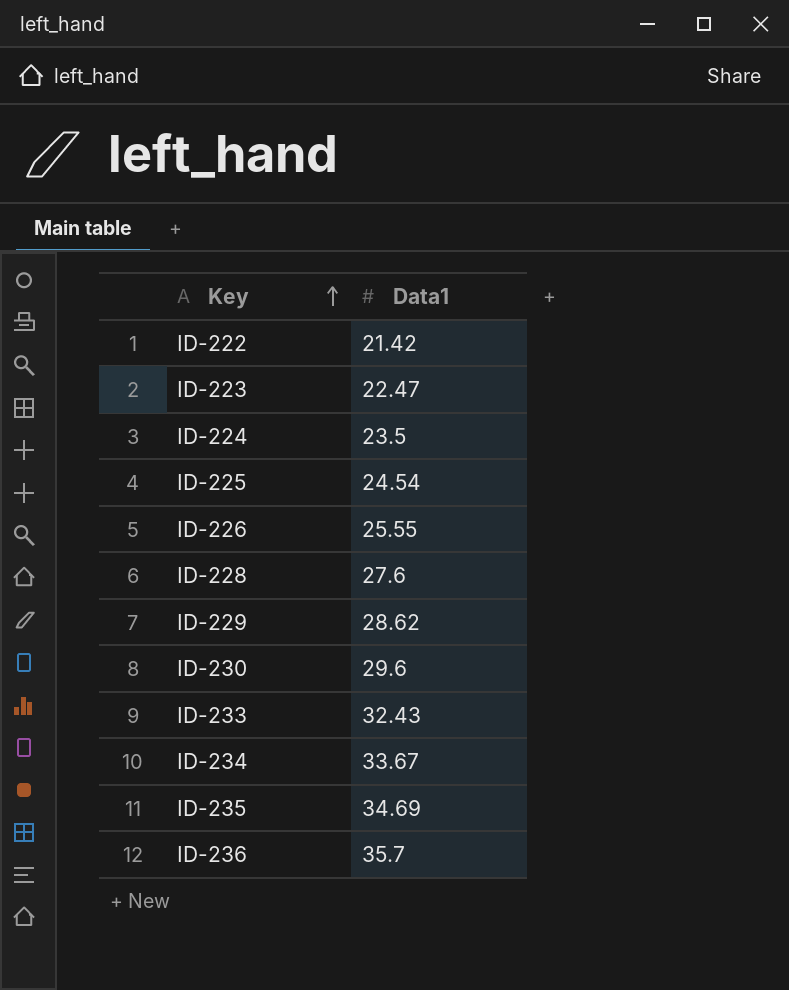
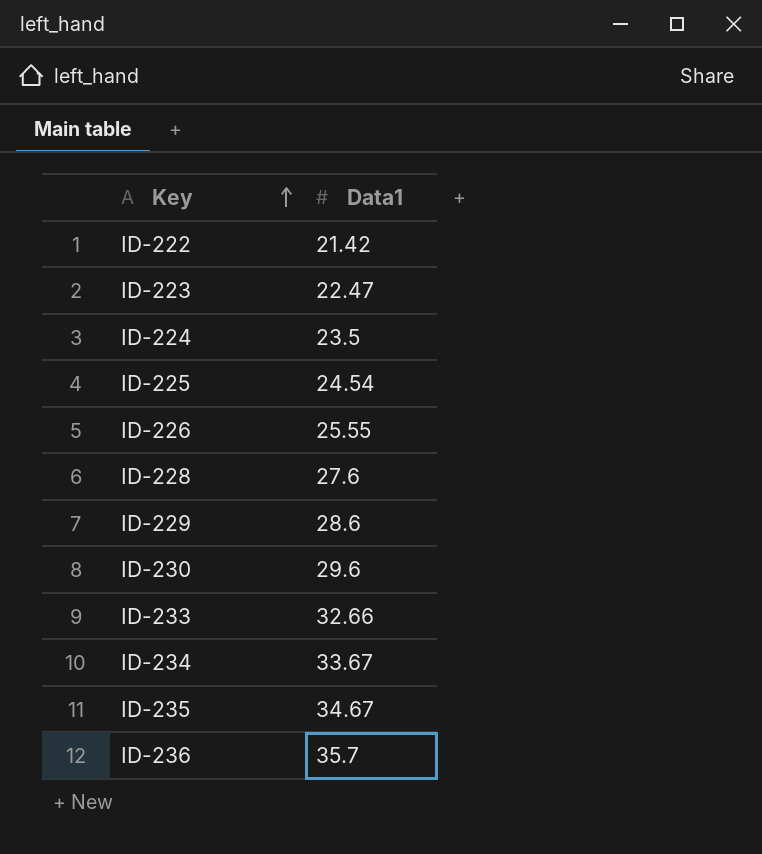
ID-229 | Data1: 28.62 -> 28.6
ID-233 | Data1: 32.43 -> 32.66
ID-235 | Data1: 34.69 -> 34.67

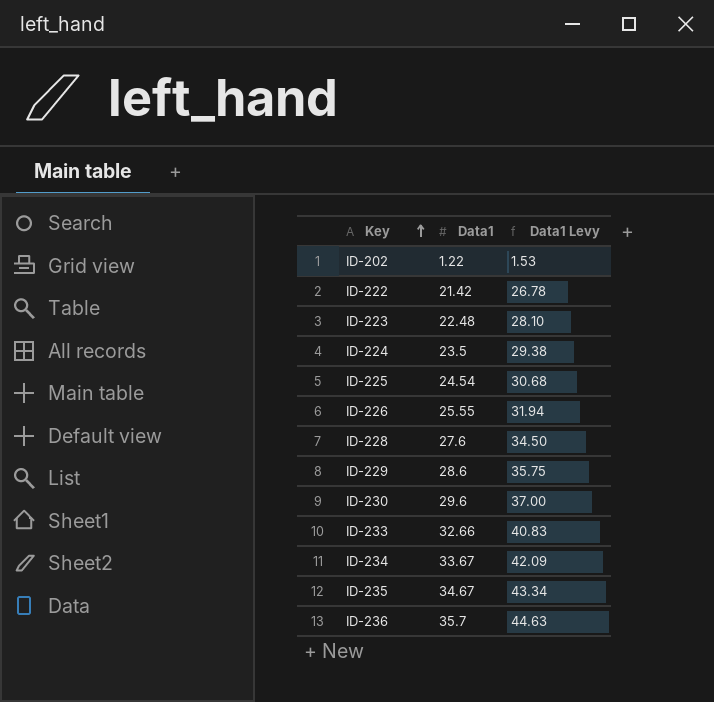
column Data1 Levy | formula: none -> [Data1] * 1.25
row ID-202: none -> 1.22 | 1.53
ID-223 | Data1: 22.47 -> 22.48

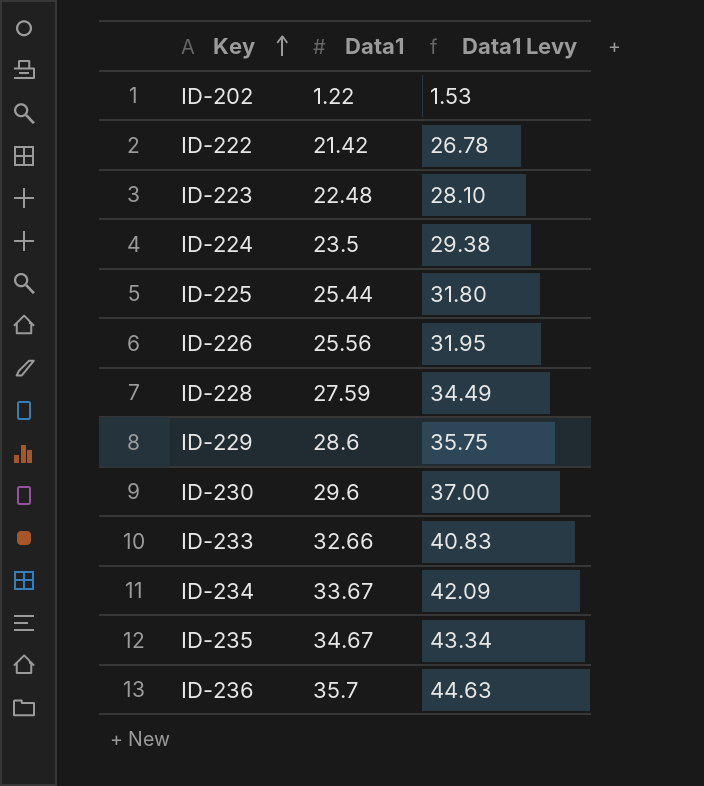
ID-225 | Data1: 24.54 -> 25.44
ID-225 | Data1 Levy: 30.68 -> 31.80
ID-226 | Data1: 25.55 -> 25.56
ID-226 | Data1 Levy: 31.94 -> 31.95
ID-228 | Data1: 27.6 -> 27.59
ID-228 | Data1 Levy: 34.50 -> 34.49

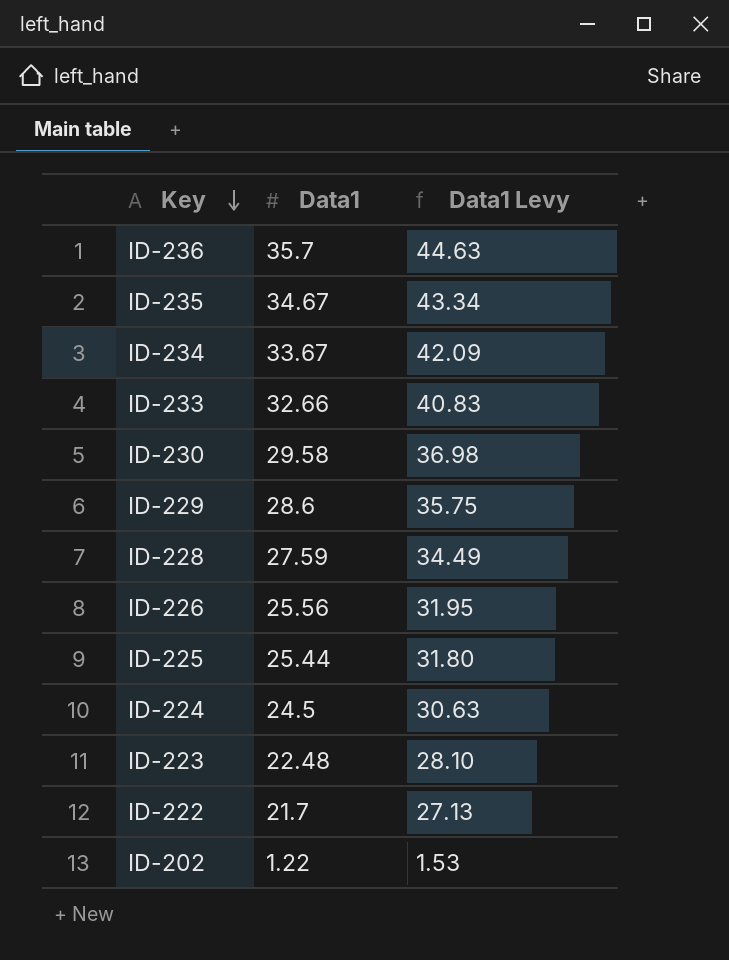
row order: Key ascending -> Key descending
ID-230 | Data1: 29.6 -> 29.58
ID-230 | Data1 Levy: 37.00 -> 36.98
ID-224 | Data1: 23.5 -> 24.5
ID-224 | Data1 Levy: 29.38 -> 30.63
ID-222 | Data1: 21.42 -> 21.7
ID-222 | Data1 Levy: 26.78 -> 27.13

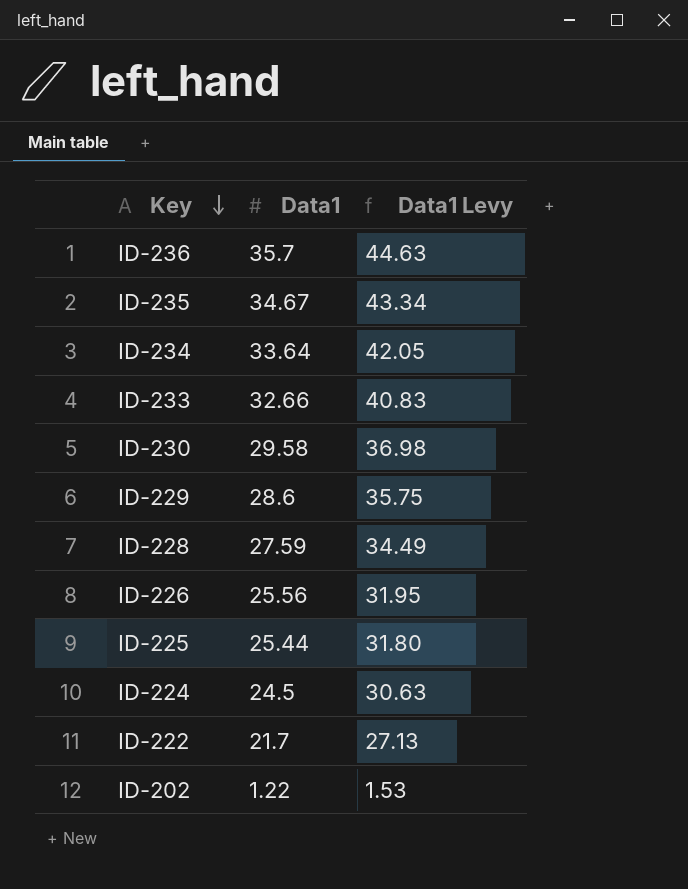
row ID-223: 22.48 | 28.10 -> none
ID-234 | Data1: 33.67 -> 33.64
ID-234 | Data1 Levy: 42.09 -> 42.05

